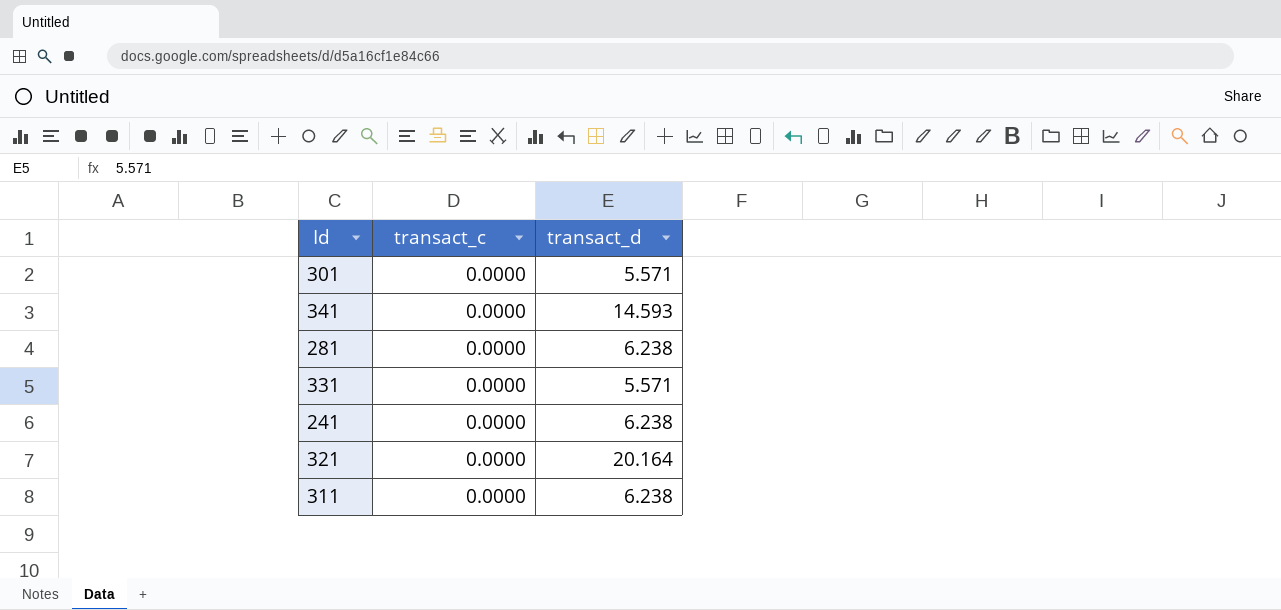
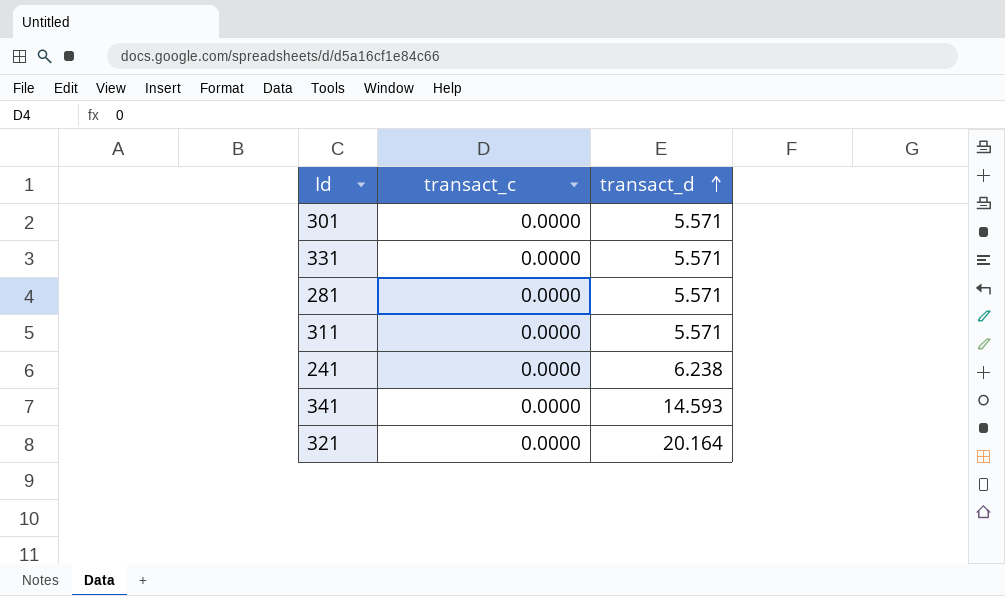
row order: none -> transact_d ascending
281 | transact_d: 6.238 -> 5.571
311 | transact_d: 6.238 -> 5.571

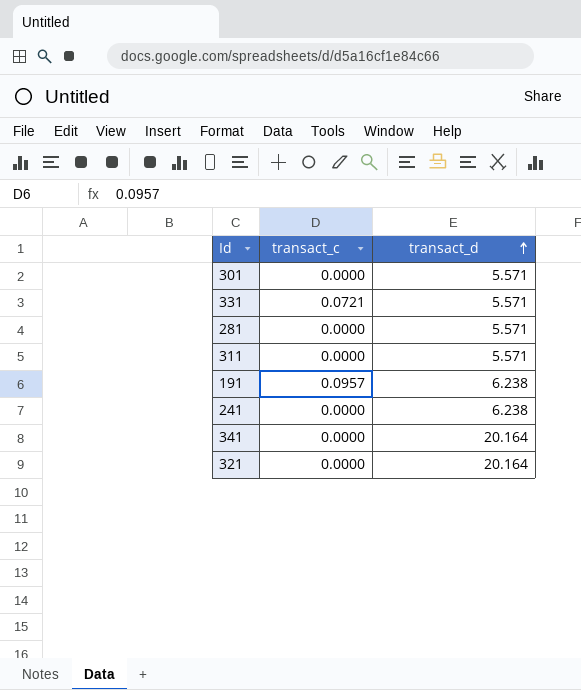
331 | transact_c: 0.0000 -> 0.0721
row 191: none -> 0.0957 | 6.238
341 | transact_d: 14.593 -> 20.164

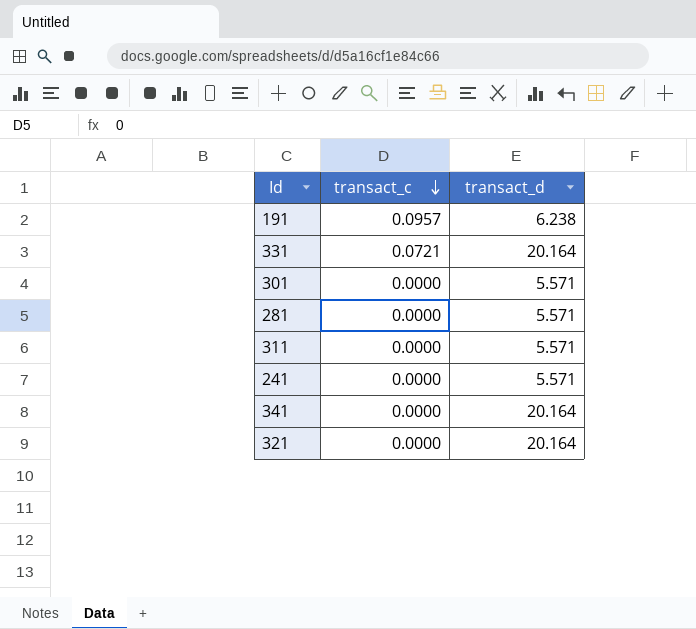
row order: transact_d ascending -> transact_c descending
331 | transact_d: 5.571 -> 20.164
241 | transact_d: 6.238 -> 5.571

